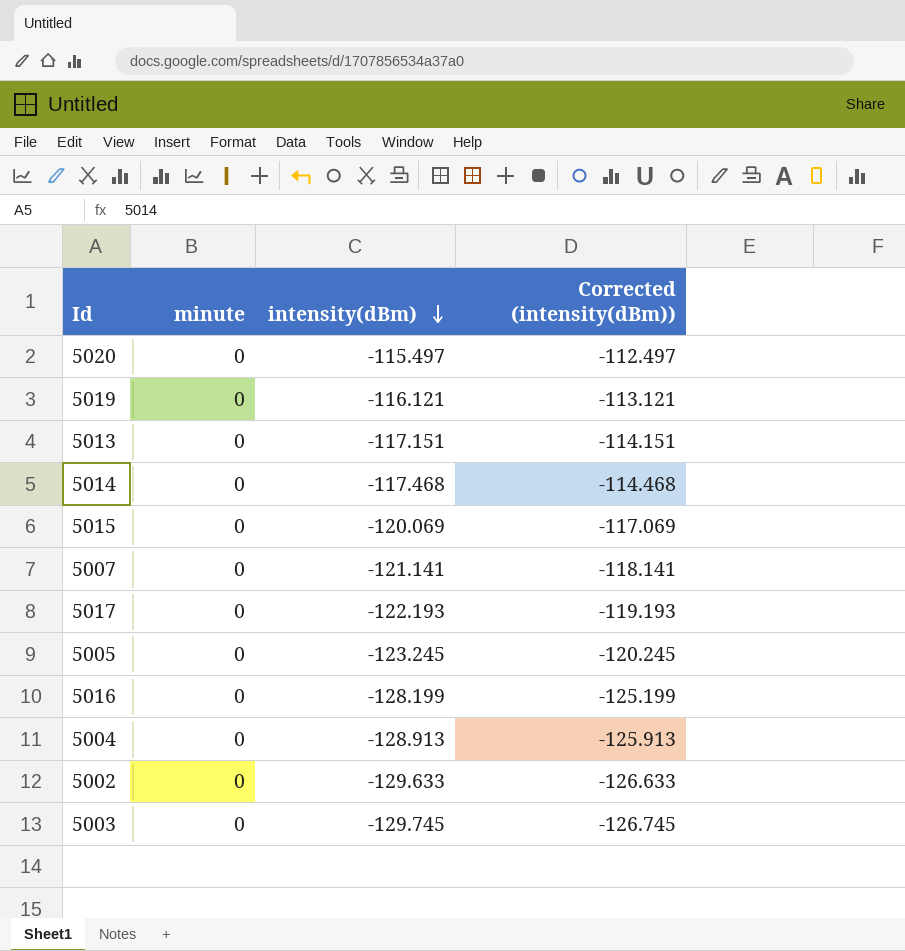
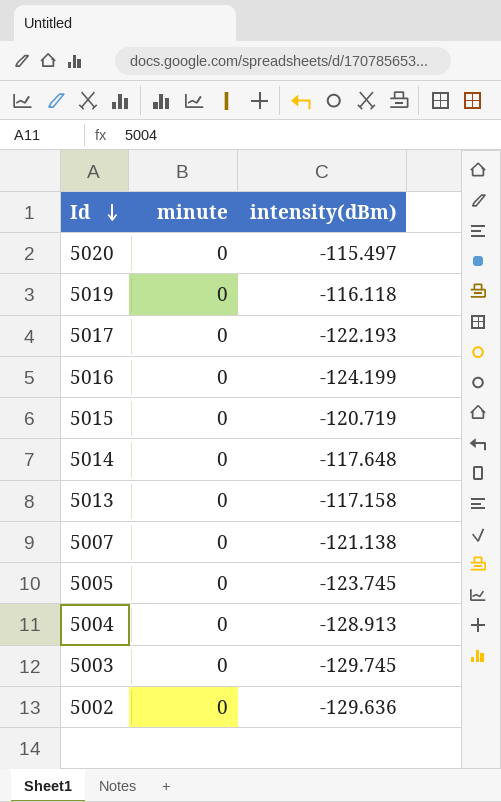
row order: intensity(dBm) descending -> Id descending
column Corrected (intensity(dBm)) | formula: [intensity(dBm)] + 3 -> none
5019 | intensity(dBm): -116.121 -> -116.118
5016 | intensity(dBm): -128.199 -> -124.199
5015 | intensity(dBm): -120.069 -> -120.719
5014 | intensity(dBm): -117.468 -> -117.648
5013 | intensity(dBm): -117.151 -> -117.158
5007 | intensity(dBm): -121.141 -> -121.138
5005 | intensity(dBm): -123.245 -> -123.745
5002 | intensity(dBm): -129.633 -> -129.636

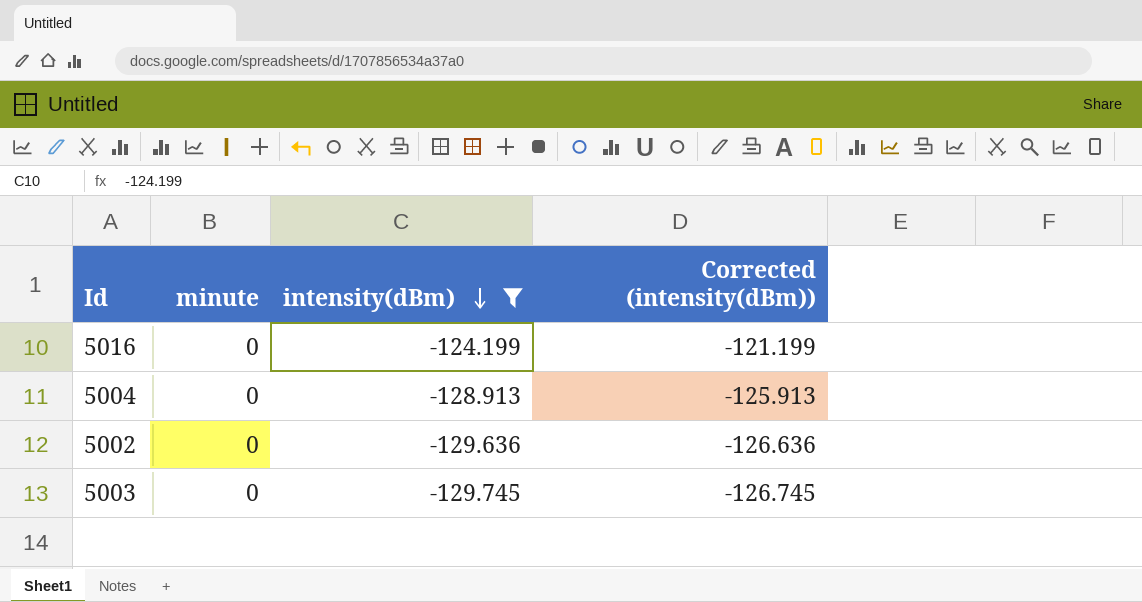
filter: none -> intensity(dBm) <= -124.199
row order: Id descending -> intensity(dBm) descending
column Corrected (intensity(dBm)) | formula: none -> [intensity(dBm)] + 3

